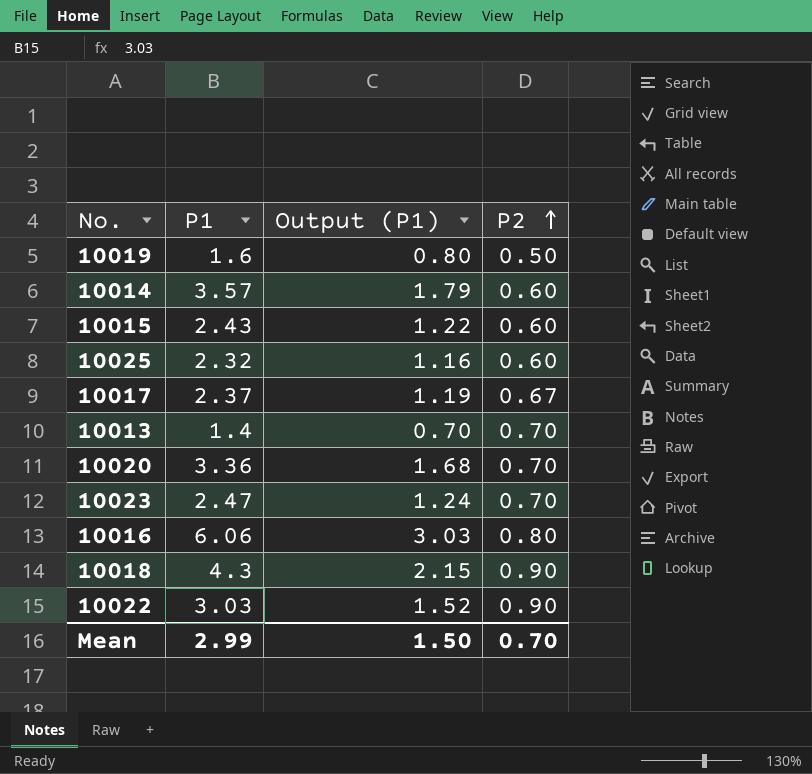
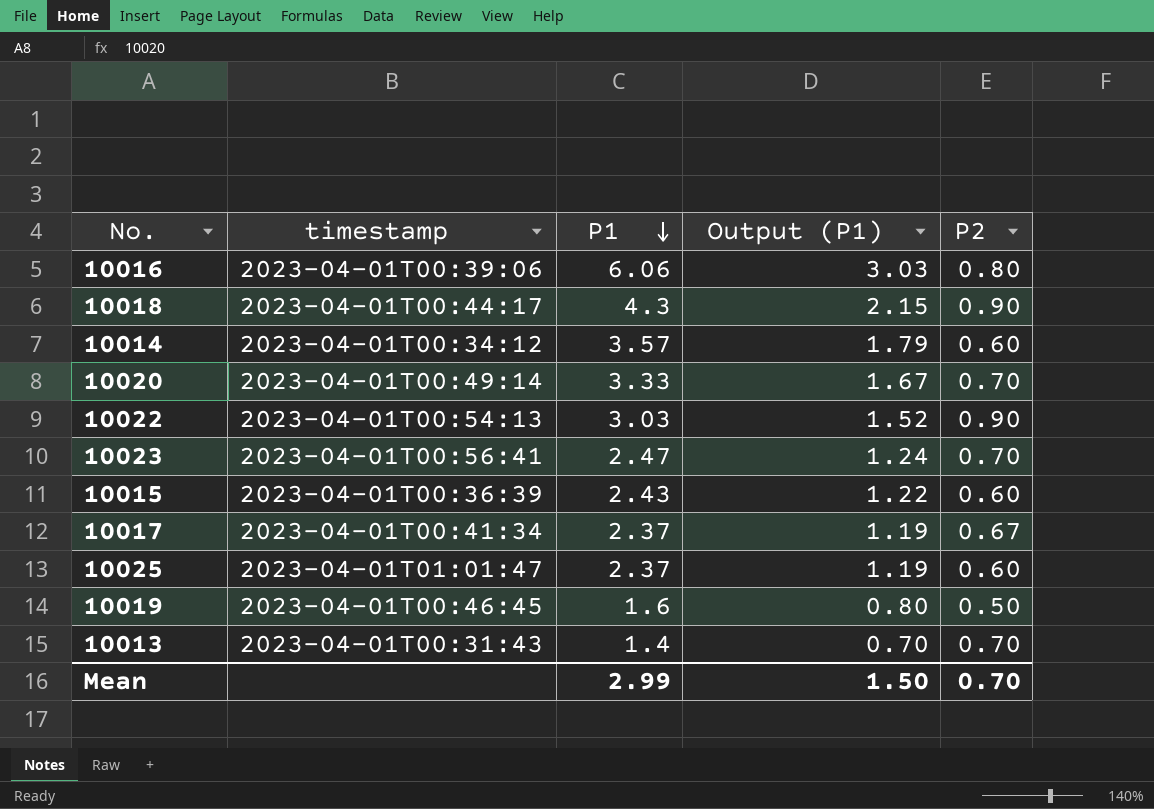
row order: P2 ascending -> P1 descending
column timestamp | position: none -> 2
10020 | P1: 3.36 -> 3.33
10020 | Output (P1): 1.68 -> 1.67
10025 | P1: 2.32 -> 2.37
10025 | Output (P1): 1.16 -> 1.19

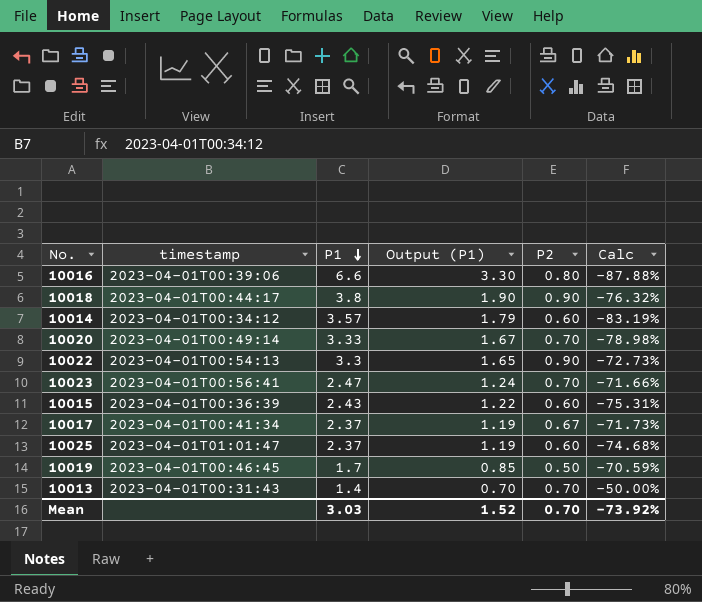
column Calc | formula: none -> ([P2] - [P1]) / [P1]
10016 | P1: 6.06 -> 6.6
10016 | Output (P1): 3.03 -> 3.30
10018 | P1: 4.3 -> 3.8
10018 | Output (P1): 2.15 -> 1.90
10022 | P1: 3.03 -> 3.3
10022 | Output (P1): 1.52 -> 1.65
10019 | P1: 1.6 -> 1.7
10019 | Output (P1): 0.80 -> 0.85
Mean | P1: 2.99 -> 3.03
Mean | Output (P1): 1.50 -> 1.52

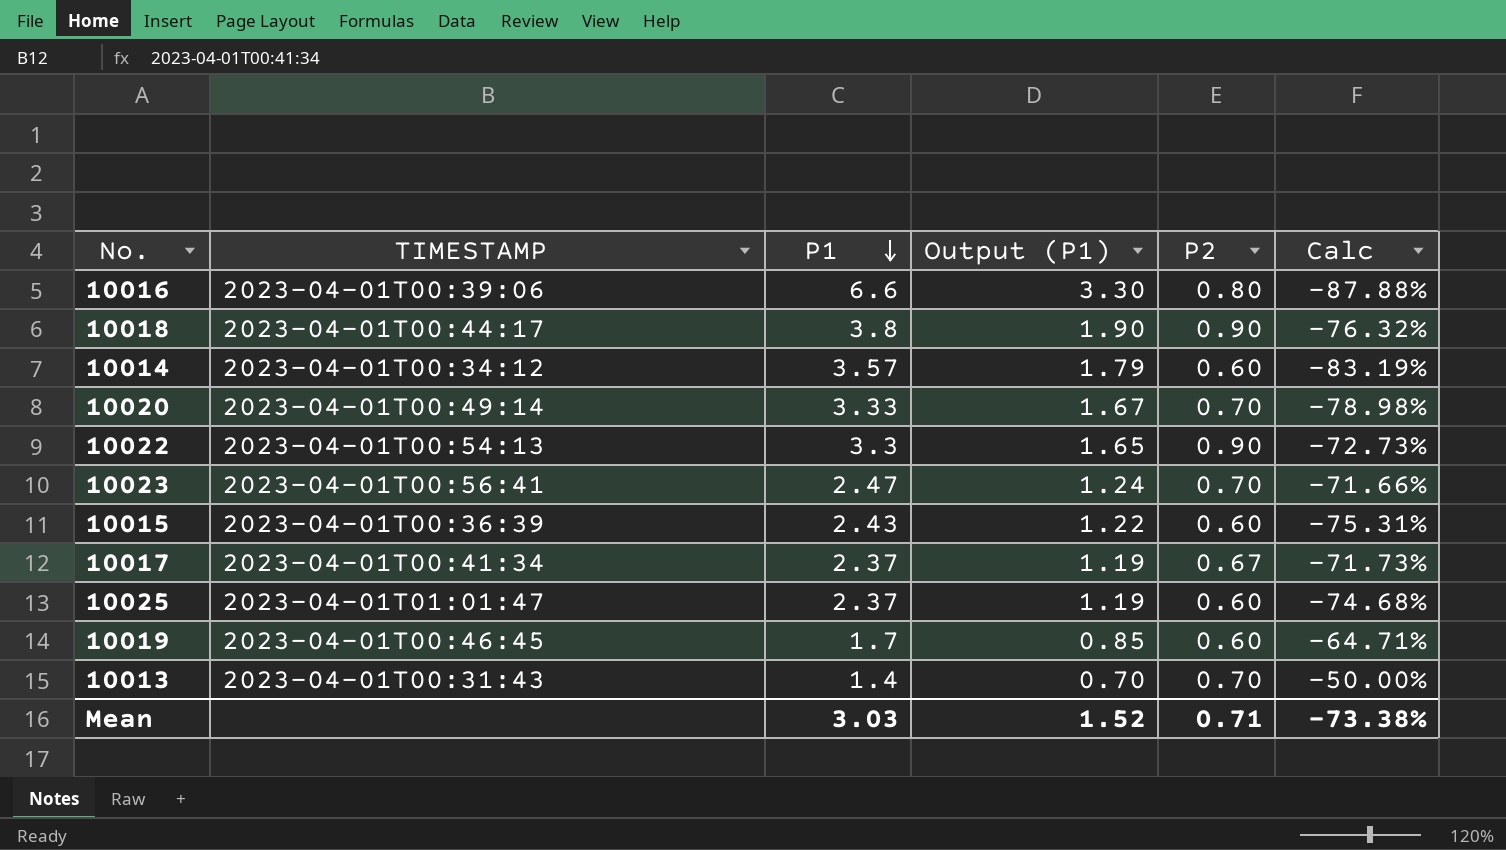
column name: timestamp -> TIMESTAMP
10019 | P2: 0.50 -> 0.60
10019 | Calc: -70.59% -> -64.71%
Mean | P2: 0.70 -> 0.71
Mean | Calc: -73.92% -> -73.38%

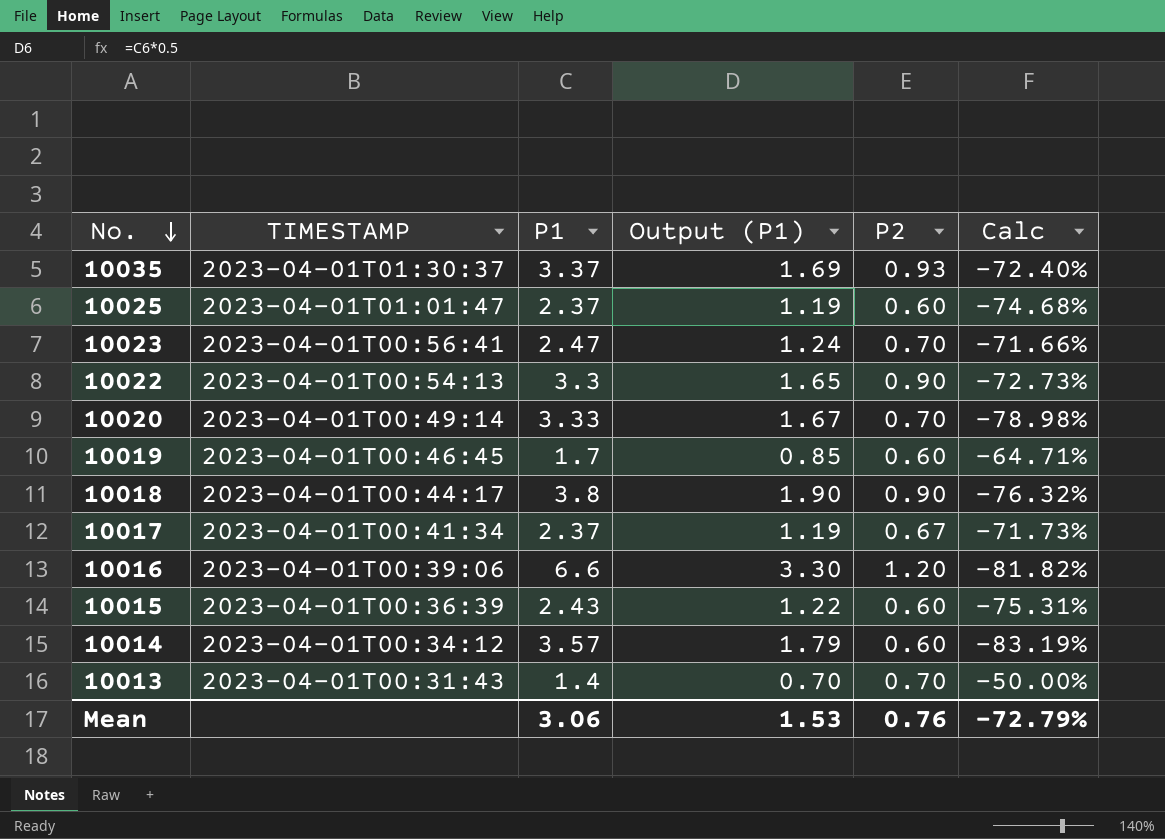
row order: P1 descending -> No. descending
row 10035: none -> 2023-04-01T01:30:37 | 3.37 | 1.69 | 0.93 | -72.40%
10016 | P2: 0.80 -> 1.20
10016 | Calc: -87.88% -> -81.82%
Mean | P1: 3.03 -> 3.06
Mean | Output (P1): 1.52 -> 1.53
Mean | P2: 0.71 -> 0.76
Mean | Calc: -73.38% -> -72.79%

